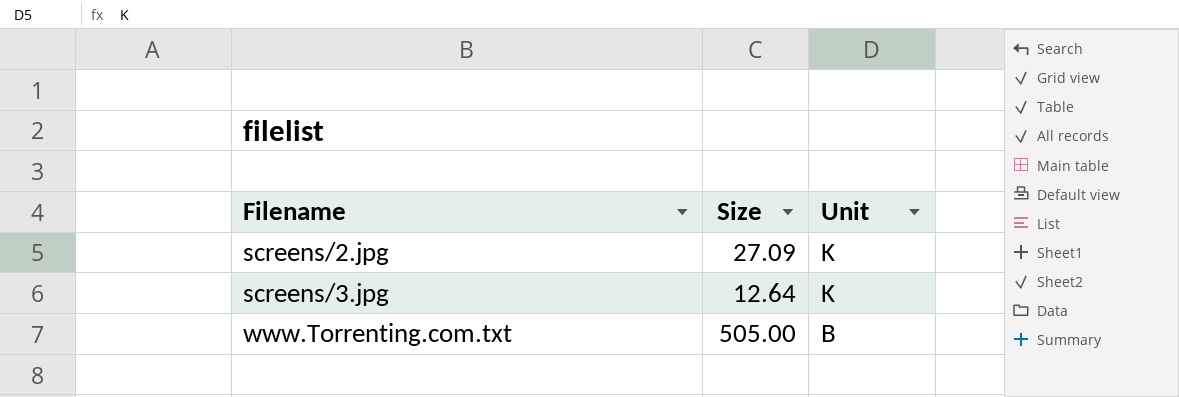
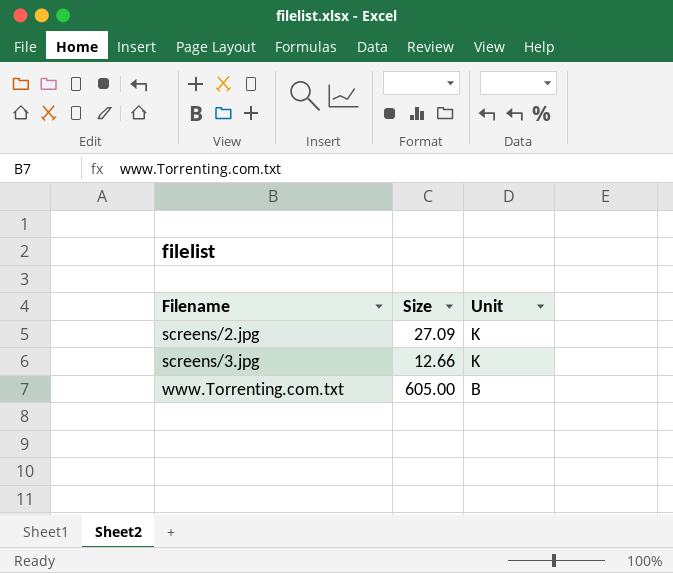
screens/3.jpg | Size: 12.64 -> 12.66
www.Torrenting.com.txt | Size: 505.00 -> 605.00

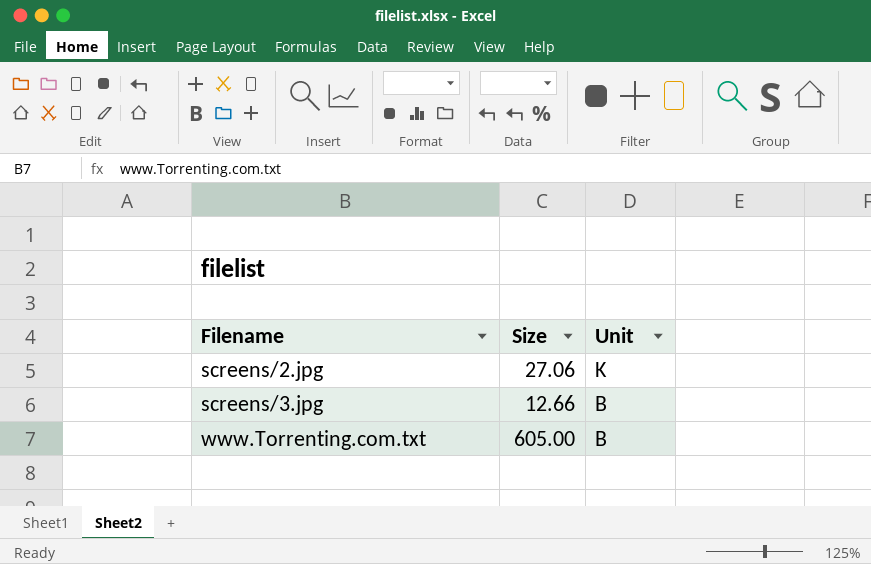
screens/2.jpg | Size: 27.09 -> 27.06
screens/3.jpg | Unit: K -> B

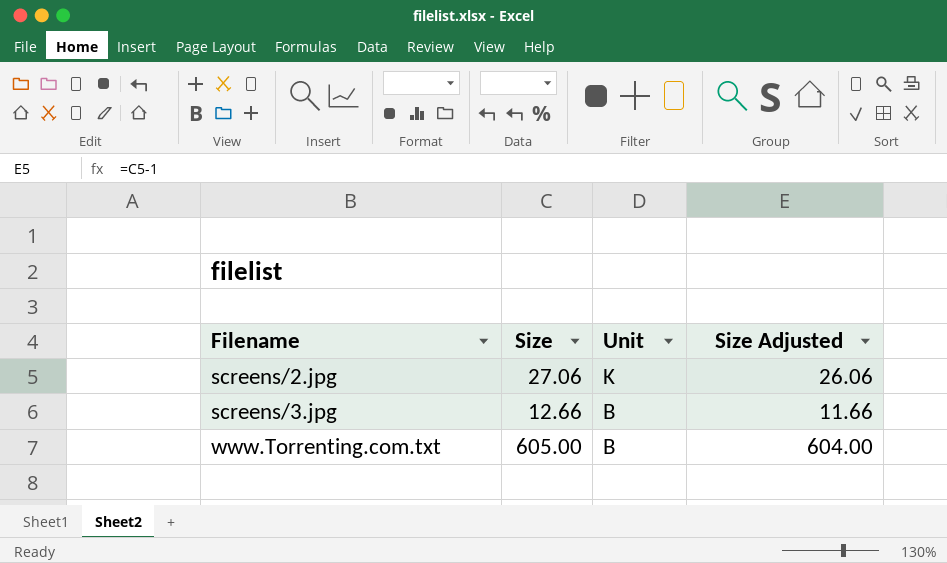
column Size Adjusted | formula: none -> [Size] - 1

